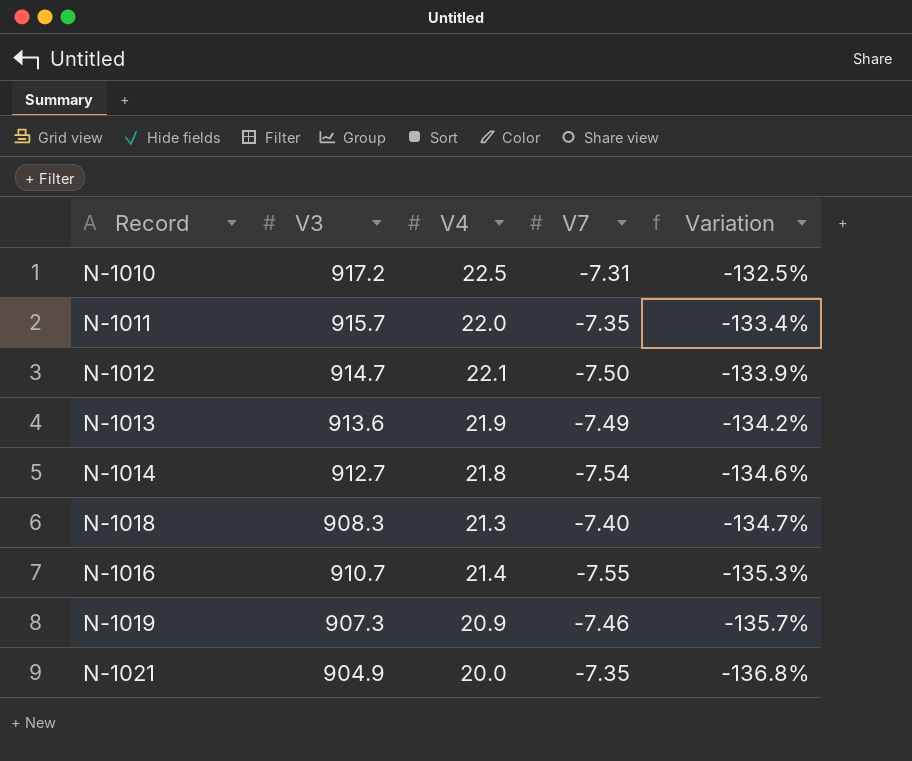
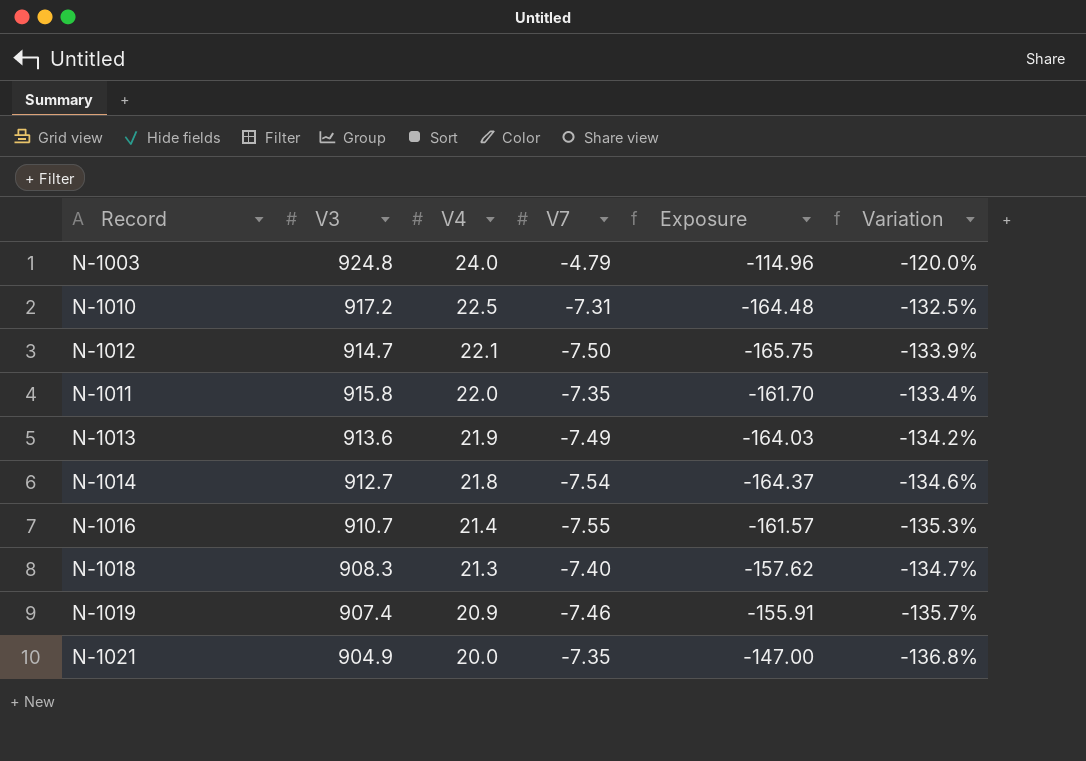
row order: Variation descending -> V4 descending
column Exposure | formula: none -> [V4] * [V7]
row N-1003: none -> 924.8 | 24.0 | -4.79 | -114.96 | -120.0%
N-1011 | V3: 915.7 -> 915.8
N-1019 | V3: 907.3 -> 907.4

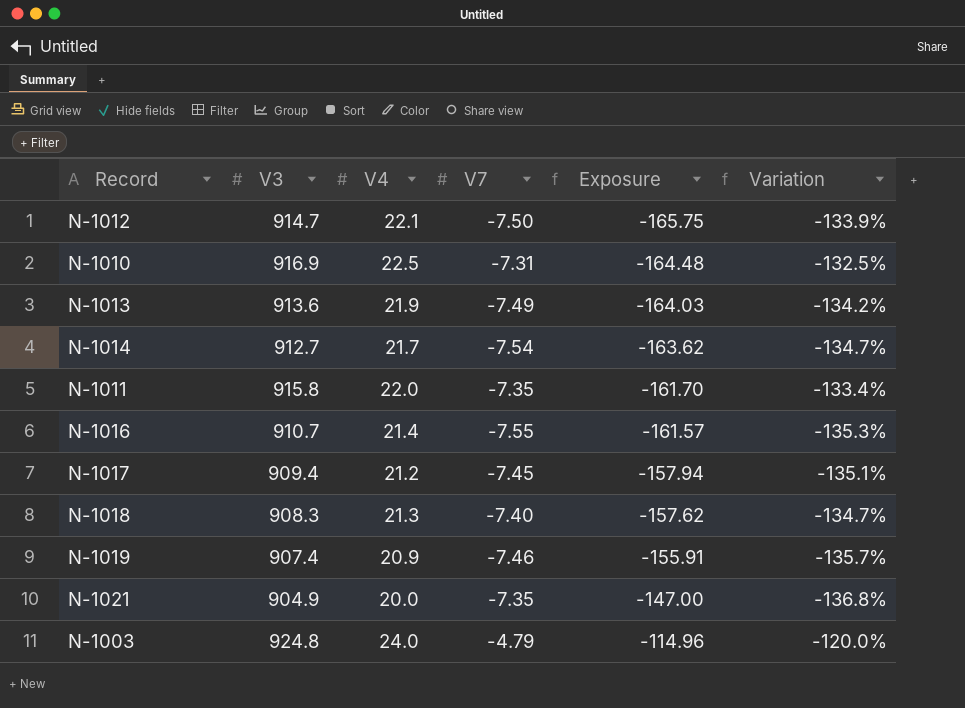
row order: V4 descending -> Exposure ascending
N-1010 | V3: 917.2 -> 916.9
N-1014 | V4: 21.8 -> 21.7
N-1014 | Exposure: -164.37 -> -163.62
N-1014 | Variation: -134.6% -> -134.7%
row N-1017: none -> 909.4 | 21.2 | -7.45 | -157.94 | -135.1%

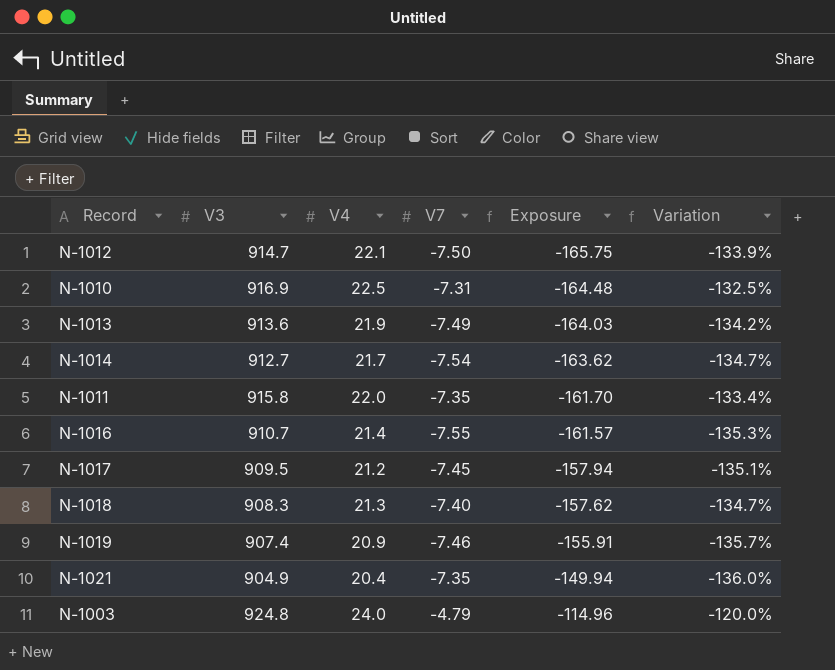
N-1017 | V3: 909.4 -> 909.5
N-1021 | V4: 20.0 -> 20.4
N-1021 | Exposure: -147.00 -> -149.94
N-1021 | Variation: -136.8% -> -136.0%

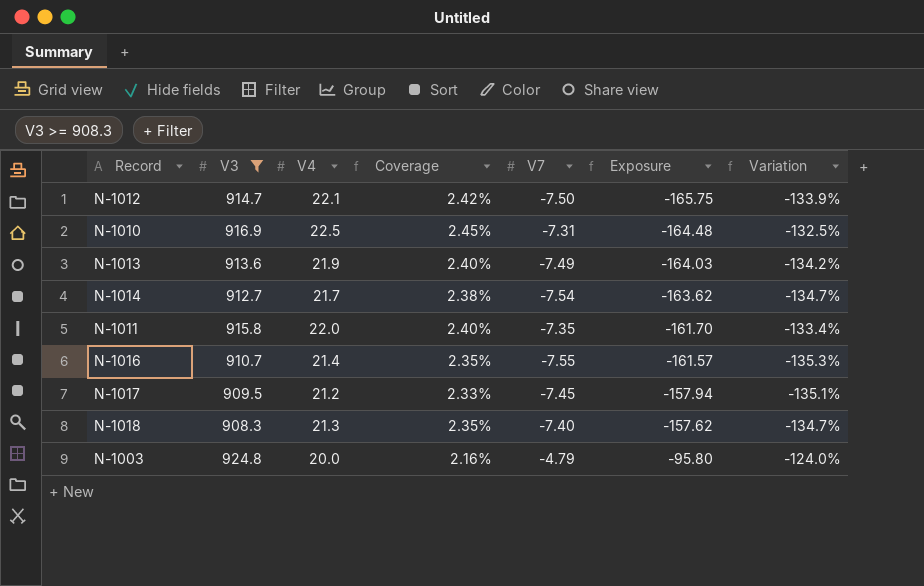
filter: none -> V3 >= 908.3
column Coverage | formula: none -> [V4] / [V3]
N-1003 | V4: 24.0 -> 20.0
N-1003 | Exposure: -114.96 -> -95.80
N-1003 | Variation: -120.0% -> -124.0%

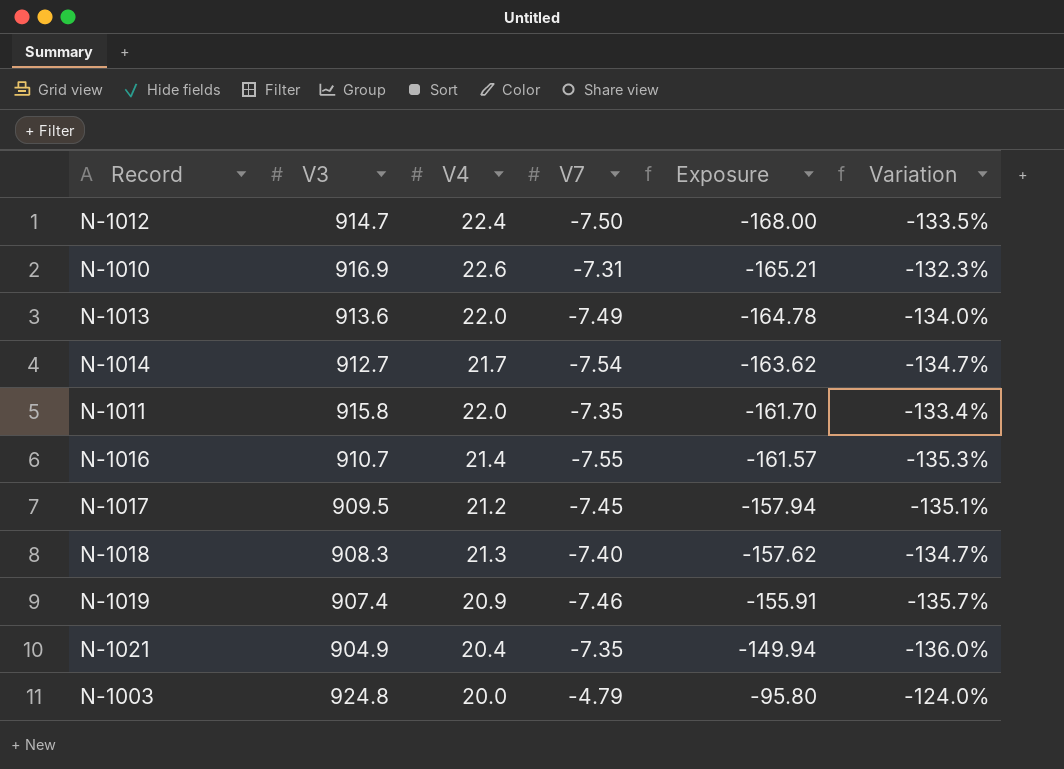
filter: V3 >= 908.3 -> none
column Coverage | formula: [V4] / [V3] -> none
N-1012 | V4: 22.1 -> 22.4
N-1012 | Exposure: -165.75 -> -168.00
N-1012 | Variation: -133.9% -> -133.5%
N-1010 | V4: 22.5 -> 22.6
N-1010 | Exposure: -164.48 -> -165.21
N-1010 | Variation: -132.5% -> -132.3%
N-1013 | V4: 21.9 -> 22.0
N-1013 | Exposure: -164.03 -> -164.78
N-1013 | Variation: -134.2% -> -134.0%

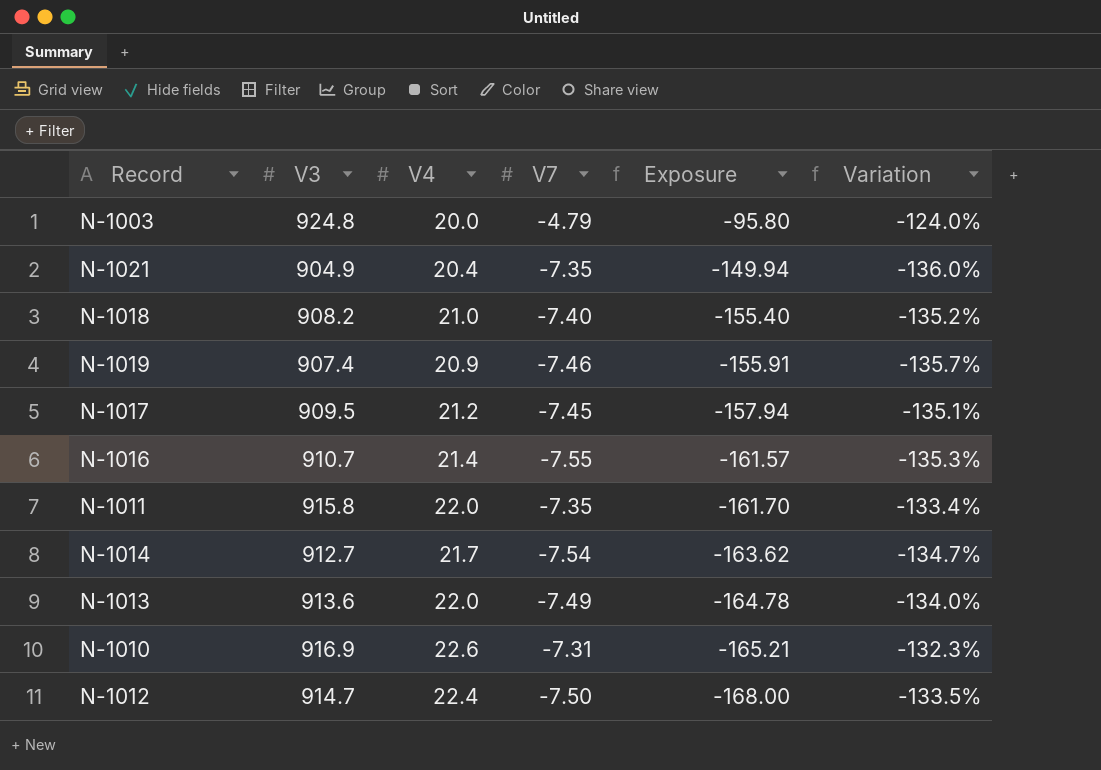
row order: Exposure ascending -> Exposure descending
N-1018 | V3: 908.3 -> 908.2
N-1018 | V4: 21.3 -> 21.0
N-1018 | Exposure: -157.62 -> -155.40
N-1018 | Variation: -134.7% -> -135.2%

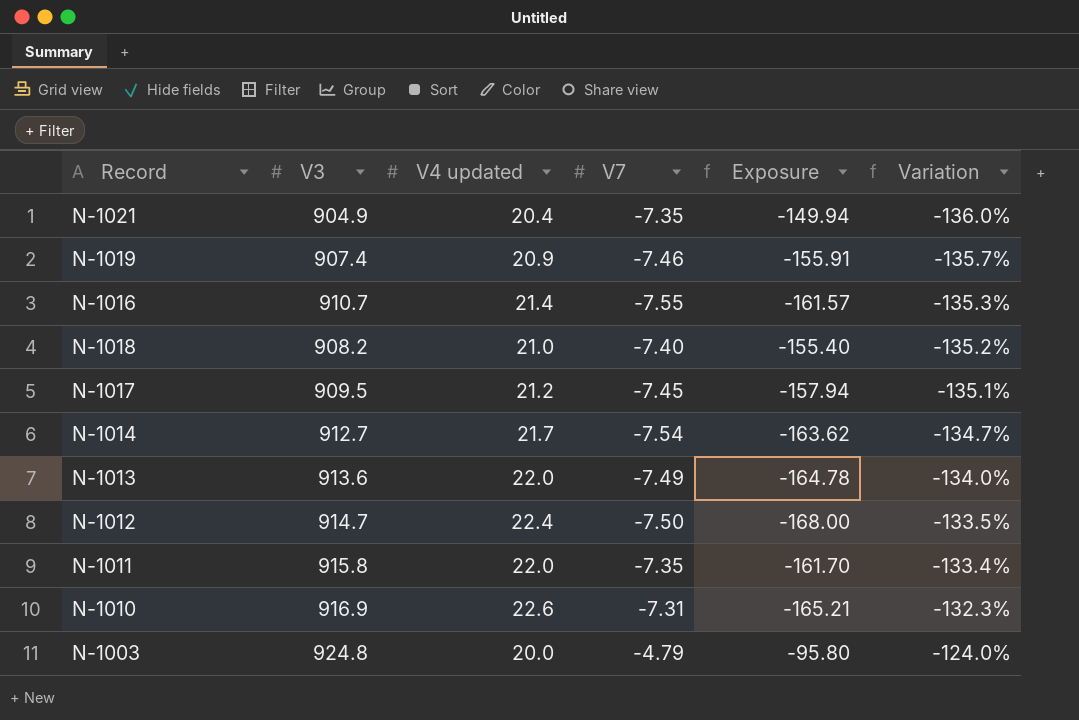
row order: Exposure descending -> Variation ascending
column name: V4 -> V4 updated

